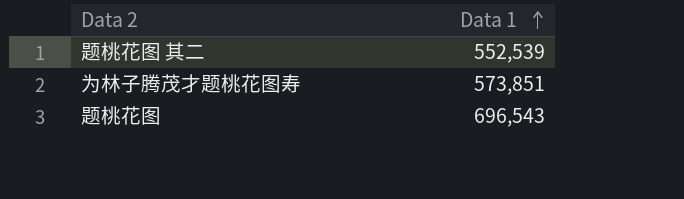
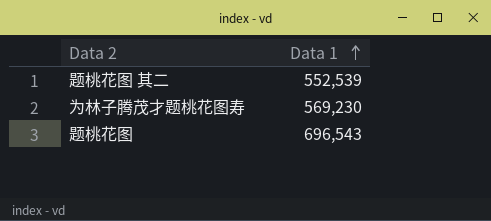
为林子腾茂才题桃花图寿 | Data 1: 573,851 -> 569,230

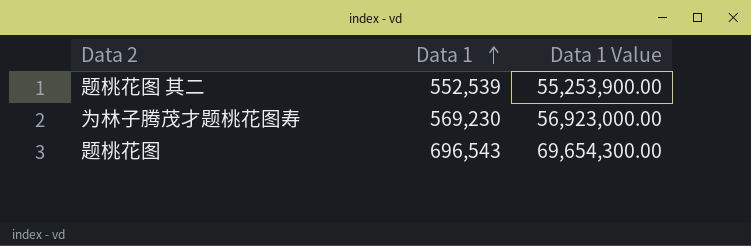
column Data 1 Value | formula: none -> [Data 1] * 100

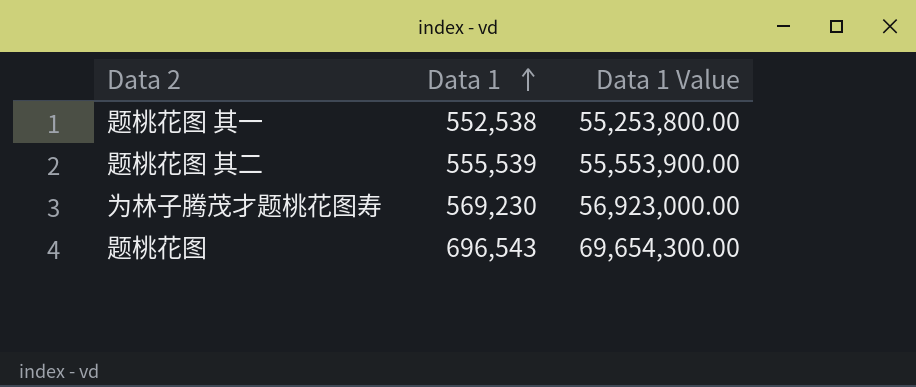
row 题桃花图 其一: none -> 552,538 | 55,253,800.00
题桃花图 其二 | Data 1: 552,539 -> 555,539
题桃花图 其二 | Data 1 Value: 55,253,900.00 -> 55,553,900.00

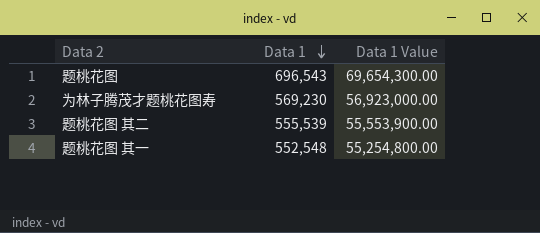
row order: Data 1 ascending -> Data 1 descending
题桃花图 其一 | Data 1: 552,538 -> 552,548
题桃花图 其一 | Data 1 Value: 55,253,800.00 -> 55,254,800.00

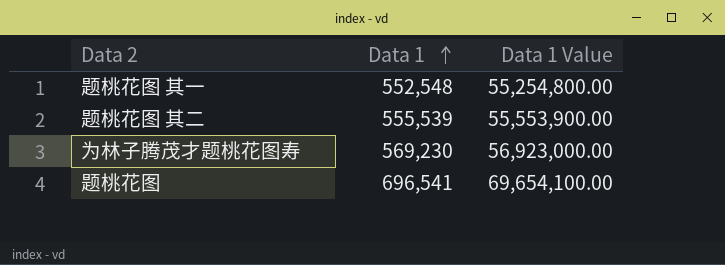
row order: Data 1 descending -> Data 1 ascending
题桃花图 | Data 1: 696,543 -> 696,541
题桃花图 | Data 1 Value: 69,654,300.00 -> 69,654,100.00

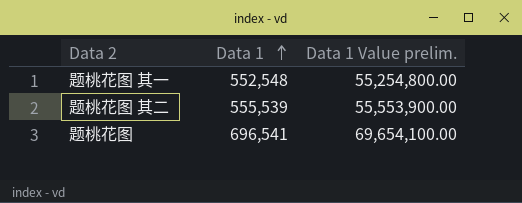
column name: Data 1 Value -> Data 1 Value prelim.
row 为林子腾茂才题桃花图寿: 569,230 | 56,923,000.00 -> none

